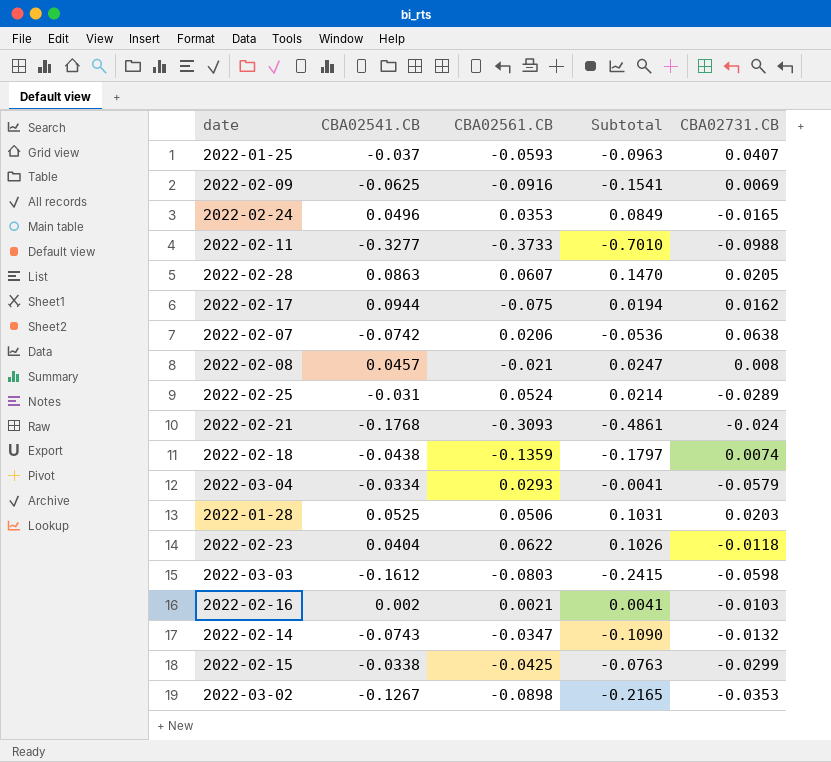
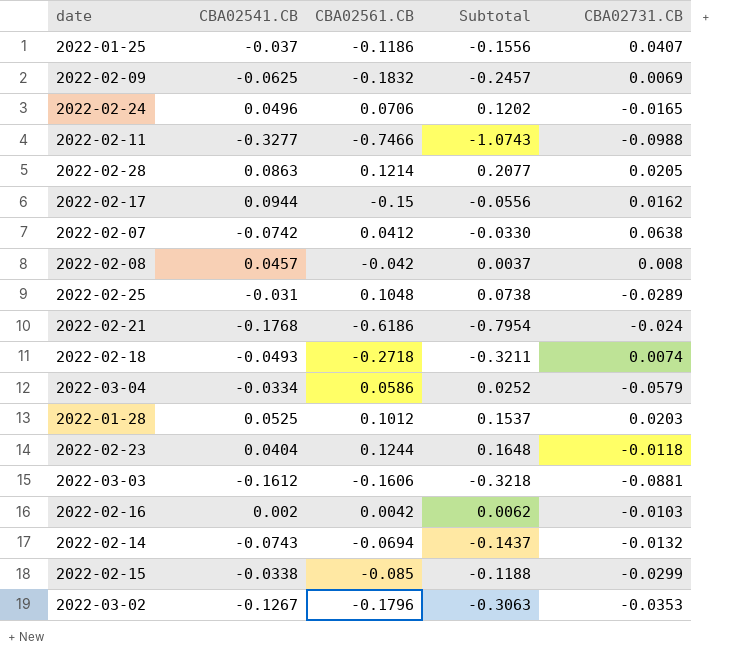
2022-01-25 | CBA02561.CB: -0.0593 -> -0.1186
2022-01-25 | Subtotal: -0.0963 -> -0.1556
2022-02-09 | CBA02561.CB: -0.0916 -> -0.1832
2022-02-09 | Subtotal: -0.1541 -> -0.2457
2022-02-24 | CBA02561.CB: 0.0353 -> 0.0706
2022-02-24 | Subtotal: 0.0849 -> 0.1202
2022-02-11 | CBA02561.CB: -0.3733 -> -0.7466
2022-02-11 | Subtotal: -0.7010 -> -1.0743
2022-02-28 | CBA02561.CB: 0.0607 -> 0.1214
2022-02-28 | Subtotal: 0.1470 -> 0.2077
2022-02-17 | CBA02561.CB: -0.075 -> -0.15
2022-02-17 | Subtotal: 0.0194 -> -0.0556
2022-02-07 | CBA02561.CB: 0.0206 -> 0.0412
2022-02-07 | Subtotal: -0.0536 -> -0.0330
2022-02-08 | CBA02561.CB: -0.021 -> -0.042
2022-02-08 | Subtotal: 0.0247 -> 0.0037
2022-02-25 | CBA02561.CB: 0.0524 -> 0.1048
2022-02-25 | Subtotal: 0.0214 -> 0.0738
2022-02-21 | CBA02561.CB: -0.3093 -> -0.6186
2022-02-21 | Subtotal: -0.4861 -> -0.7954
2022-02-18 | CBA02541.CB: -0.0438 -> -0.0493
2022-02-18 | CBA02561.CB: -0.1359 -> -0.2718
2022-02-18 | Subtotal: -0.1797 -> -0.3211
2022-03-04 | CBA02561.CB: 0.0293 -> 0.0586
2022-03-04 | Subtotal: -0.0041 -> 0.0252
2022-01-28 | CBA02561.CB: 0.0506 -> 0.1012
2022-01-28 | Subtotal: 0.1031 -> 0.1537
2022-02-23 | CBA02561.CB: 0.0622 -> 0.1244
2022-02-23 | Subtotal: 0.1026 -> 0.1648
2022-03-03 | CBA02561.CB: -0.0803 -> -0.1606
2022-03-03 | Subtotal: -0.2415 -> -0.3218
2022-03-03 | CBA02731.CB: -0.0598 -> -0.0881
2022-02-16 | CBA02561.CB: 0.0021 -> 0.0042
2022-02-16 | Subtotal: 0.0041 -> 0.0062
2022-02-14 | CBA02561.CB: -0.0347 -> -0.0694
2022-02-14 | Subtotal: -0.1090 -> -0.1437
2022-02-15 | CBA02561.CB: -0.0425 -> -0.085
2022-02-15 | Subtotal: -0.0763 -> -0.1188
2022-03-02 | CBA02561.CB: -0.0898 -> -0.1796
2022-03-02 | Subtotal: -0.2165 -> -0.3063

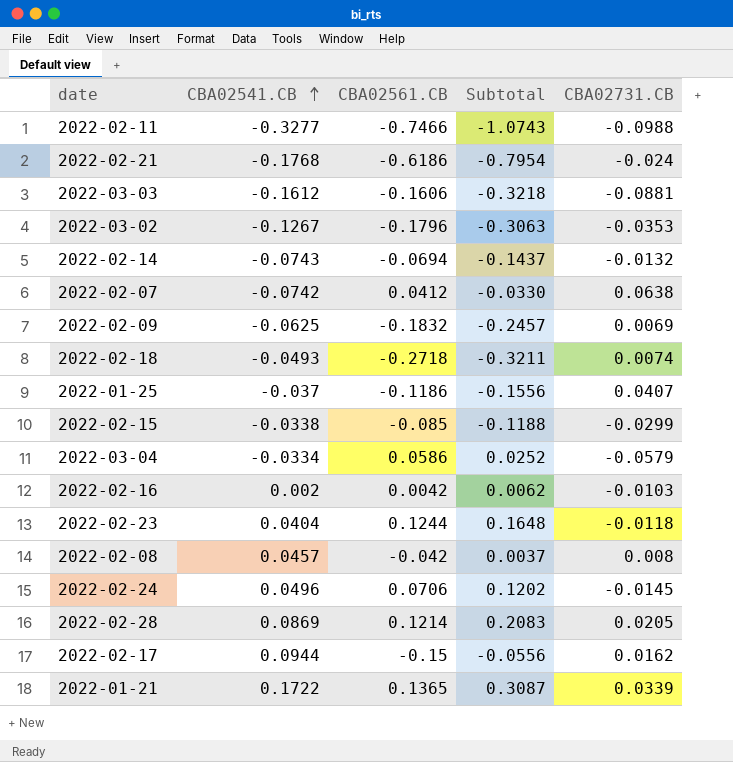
row order: none -> CBA02541.CB ascending
row 2022-02-25: -0.031 | 0.1048 | 0.0738 | -0.0289 -> none
row 2022-01-28: 0.0525 | 0.1012 | 0.1537 | 0.0203 -> none
2022-02-24 | CBA02731.CB: -0.0165 -> -0.0145
2022-02-28 | CBA02541.CB: 0.0863 -> 0.0869
2022-02-28 | Subtotal: 0.2077 -> 0.2083
row 2022-01-21: none -> 0.1722 | 0.1365 | 0.3087 | 0.0339

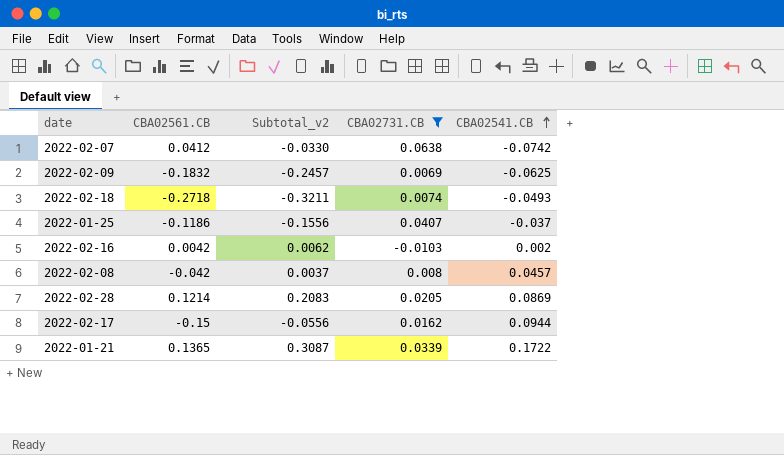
filter: none -> CBA02731.CB >= -0.0103
column name: Subtotal -> Subtotal_v2
column CBA02541.CB | position: 2 -> 5

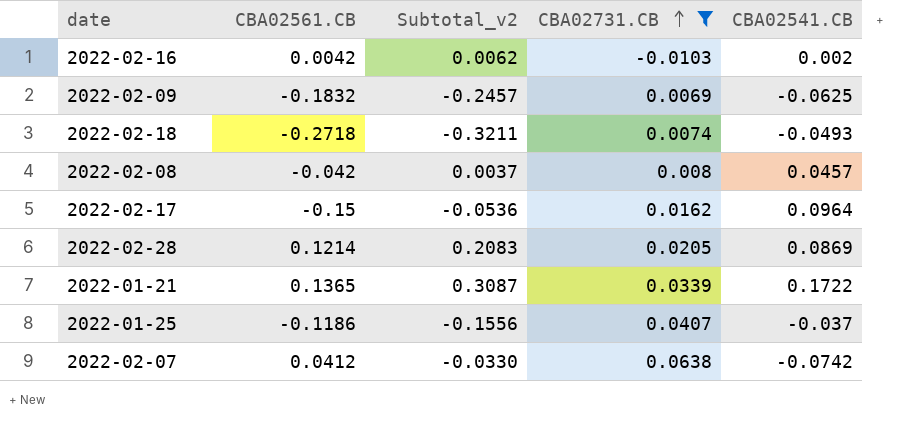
row order: CBA02541.CB ascending -> CBA02731.CB ascending
2022-02-17 | Subtotal_v2: -0.0556 -> -0.0536
2022-02-17 | CBA02541.CB: 0.0944 -> 0.0964

